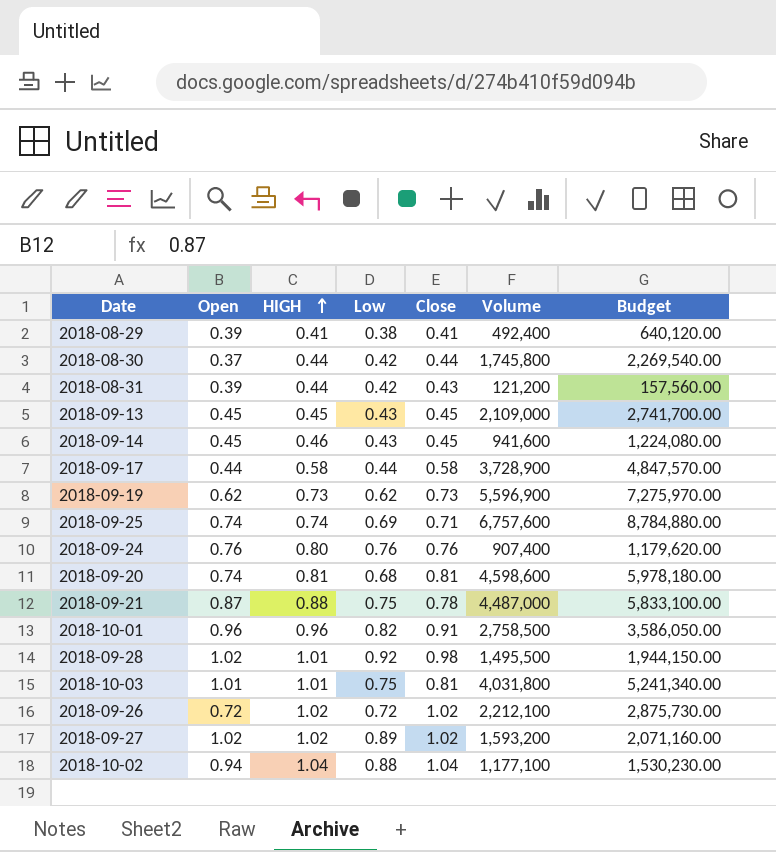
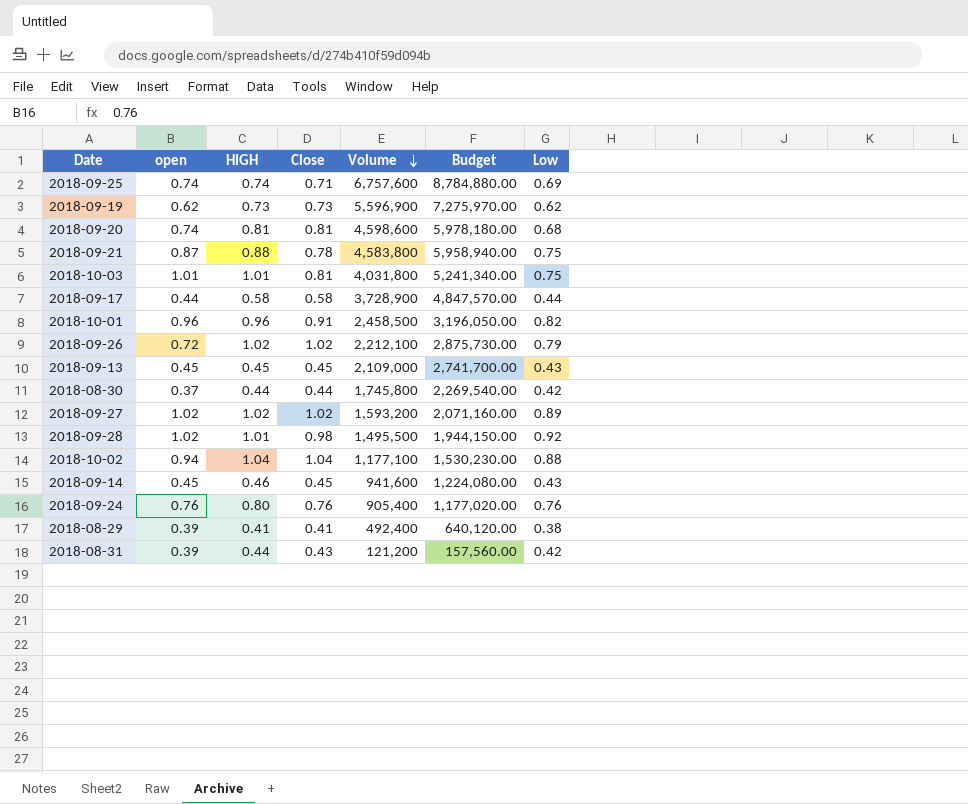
row order: HIGH ascending -> Volume descending
column name: Open -> open
column Low | position: 4 -> 7
2018-09-21 | Volume: 4,487,000 -> 4,583,800
2018-09-21 | Budget: 5,833,100.00 -> 5,958,940.00
2018-10-01 | Volume: 2,758,500 -> 2,458,500
2018-10-01 | Budget: 3,586,050.00 -> 3,196,050.00
2018-09-26 | Low: 0.72 -> 0.79
2018-09-24 | Volume: 907,400 -> 905,400
2018-09-24 | Budget: 1,179,620.00 -> 1,177,020.00

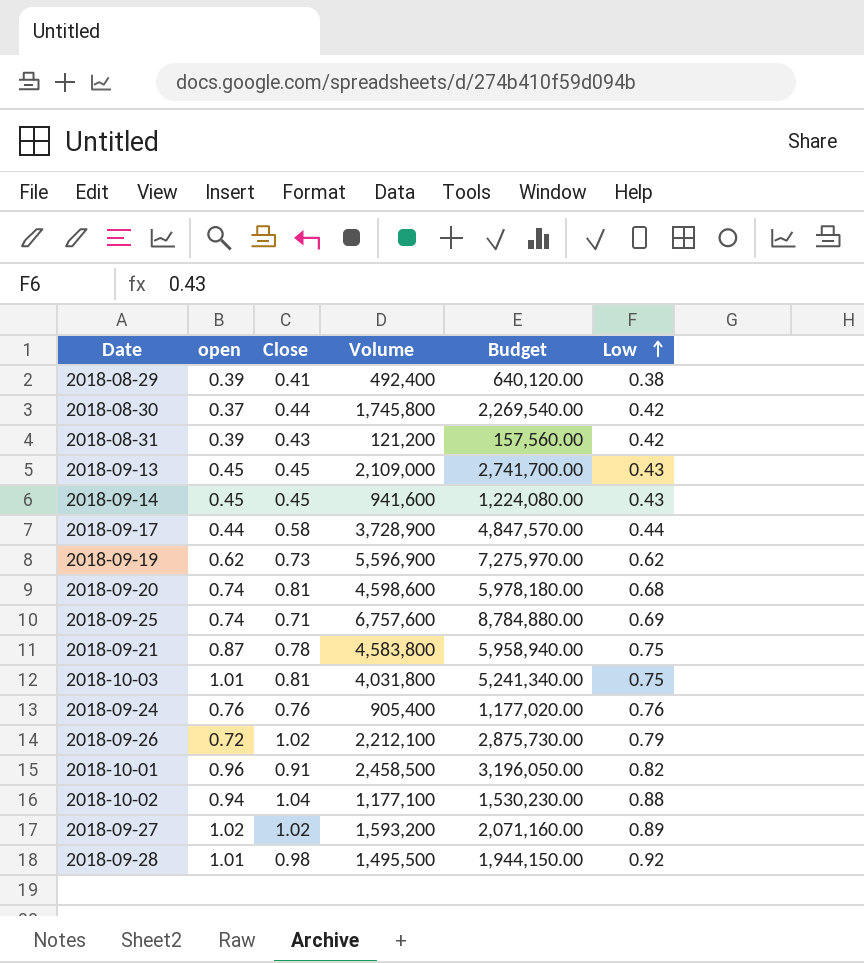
row order: Volume descending -> Low ascending
column HIGH | position: 3 -> none
2018-09-28 | open: 1.02 -> 1.01

